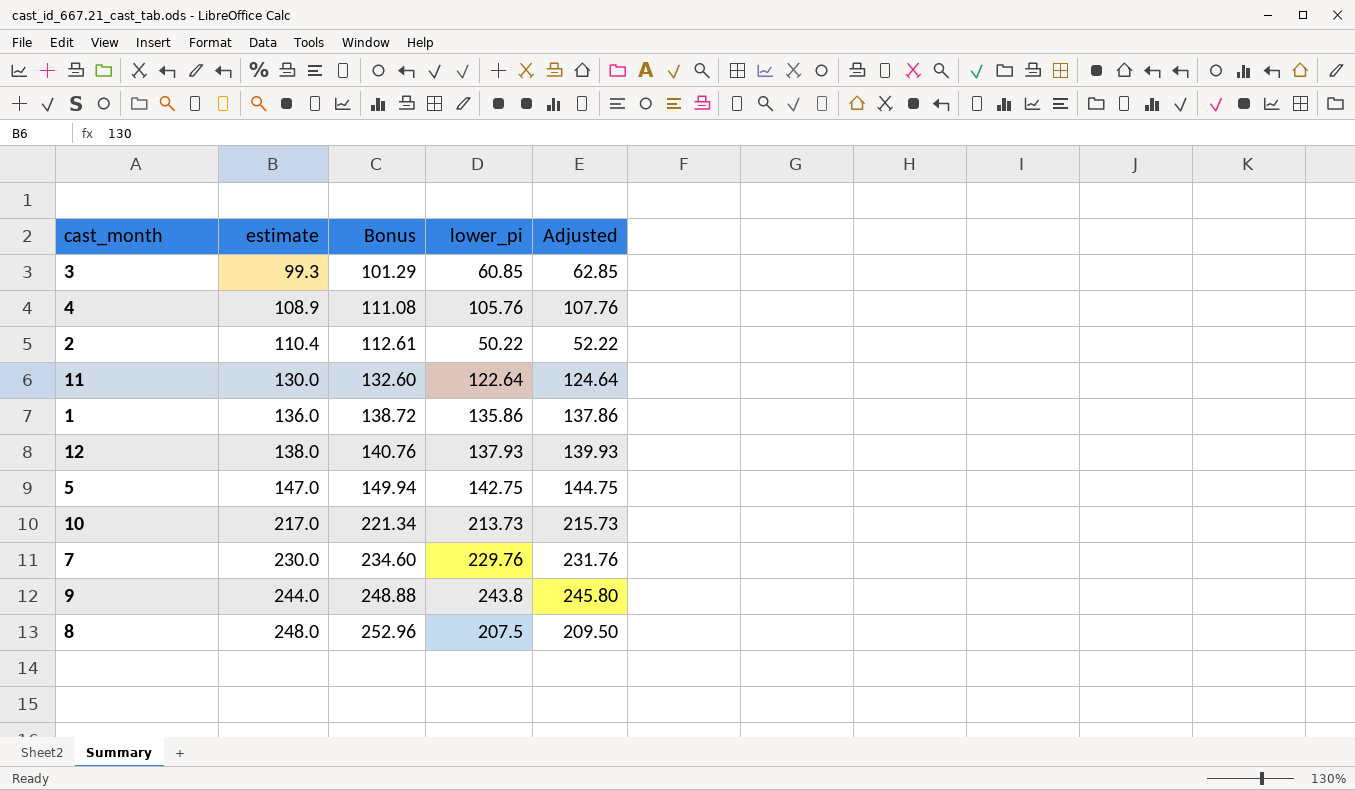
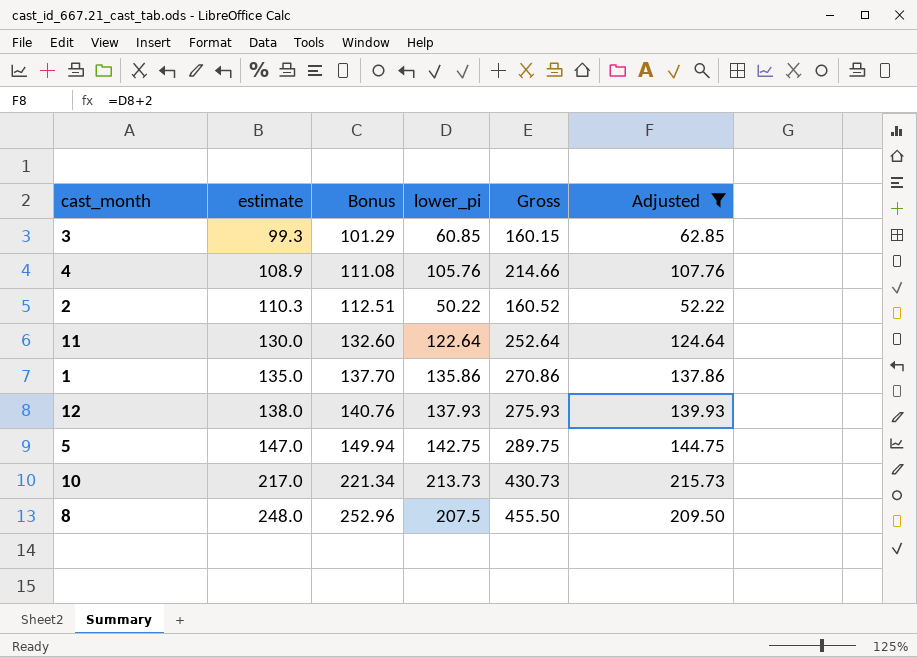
filter: none -> Adjusted <= 215.73
column Gross | formula: none -> [estimate] + [lower_pi]
2 | estimate: 110.4 -> 110.3
2 | Bonus: 112.61 -> 112.51
1 | estimate: 136.0 -> 135.0
1 | Bonus: 138.72 -> 137.70

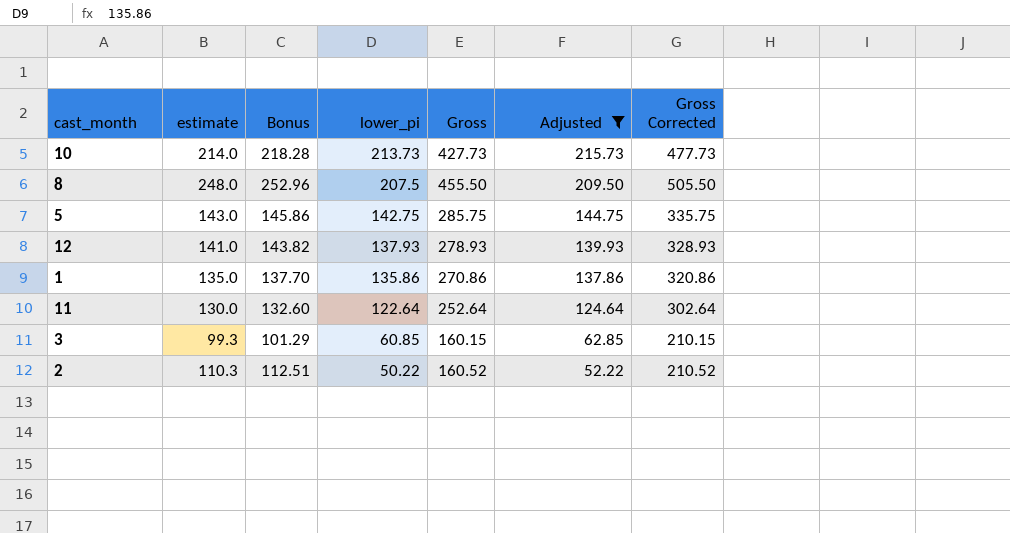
row order: estimate ascending -> lower_pi descending
column Gross Corrected | formula: none -> [Gross] + 50
row 4: 108.9 | 111.08 | 105.76 | 214.66 | 107.76 -> none
10 | estimate: 217.0 -> 214.0
10 | Bonus: 221.34 -> 218.28
10 | Gross: 430.73 -> 427.73
5 | estimate: 147.0 -> 143.0
5 | Bonus: 149.94 -> 145.86
5 | Gross: 289.75 -> 285.75
12 | estimate: 138.0 -> 141.0
12 | Bonus: 140.76 -> 143.82
12 | Gross: 275.93 -> 278.93

